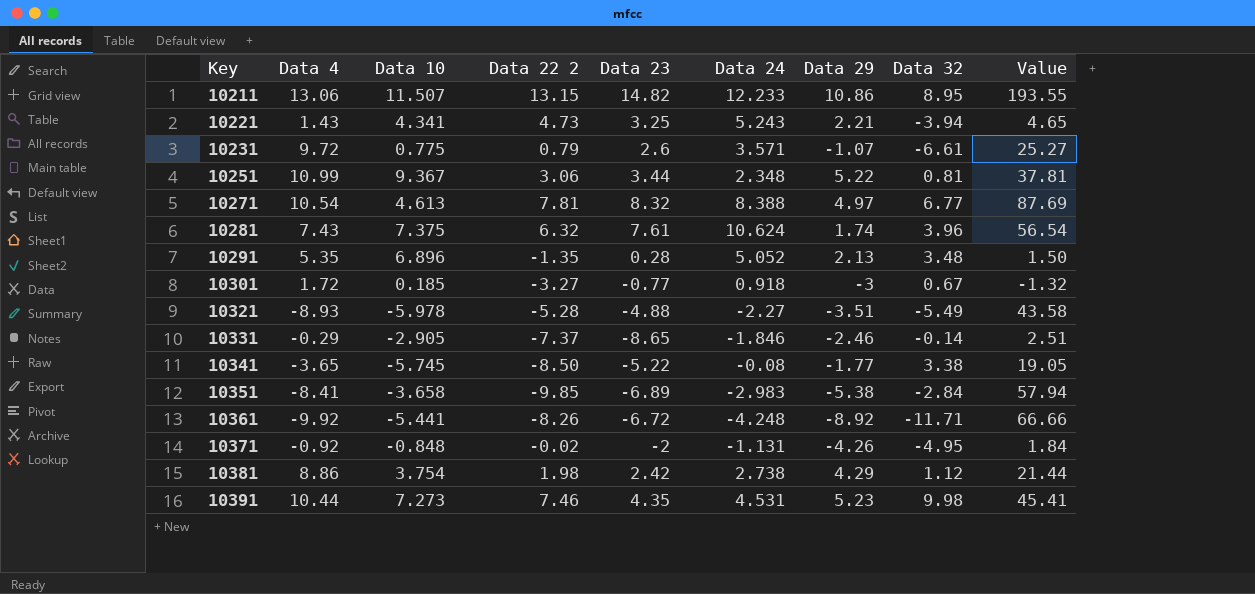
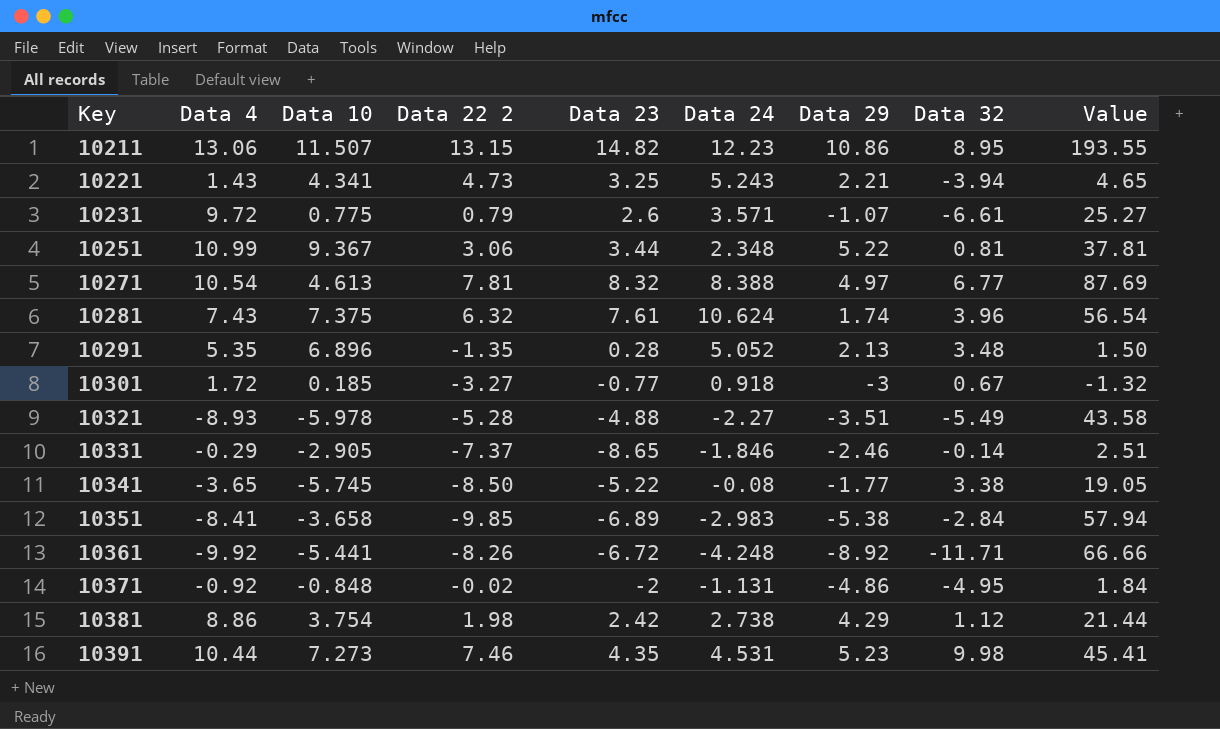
10211 | Data 24: 12.233 -> 12.23
10371 | Data 29: -4.26 -> -4.86

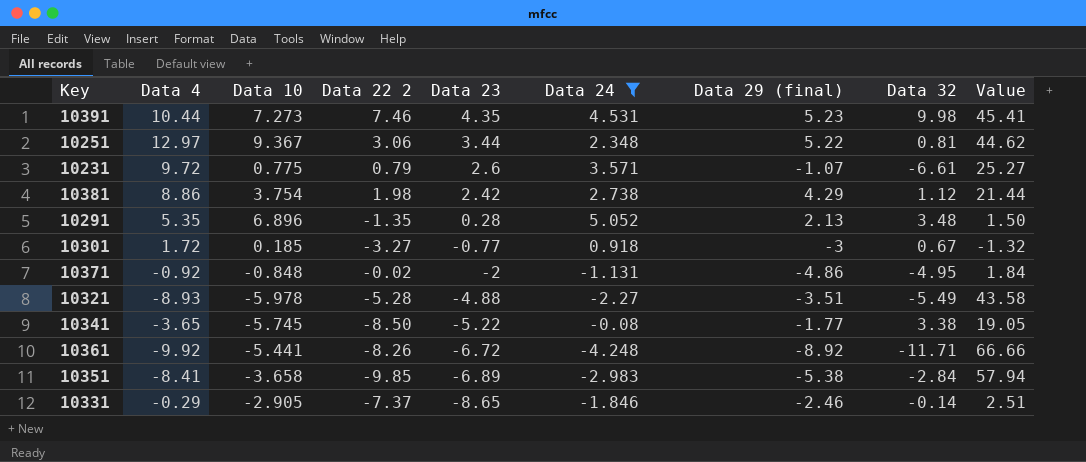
filter: none -> Data 24 <= 5.052
row order: Key ascending -> Data 23 descending
column name: Data 29 -> Data 29 (final)
10251 | Data 4: 10.99 -> 12.97
10251 | Value: 37.81 -> 44.62

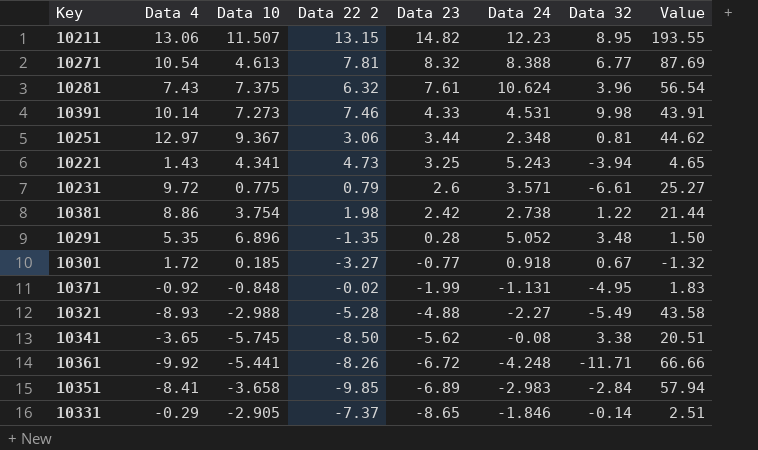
filter: Data 24 <= 5.052 -> none
column Data 29 (final) | position: 7 -> none
10391 | Data 4: 10.44 -> 10.14
10391 | Data 23: 4.35 -> 4.33
10391 | Value: 45.41 -> 43.91
10381 | Data 32: 1.12 -> 1.22
10371 | Data 23: -2 -> -1.99
10371 | Value: 1.84 -> 1.83
10321 | Data 10: -5.978 -> -2.988
10341 | Data 23: -5.22 -> -5.62
10341 | Value: 19.05 -> 20.51

